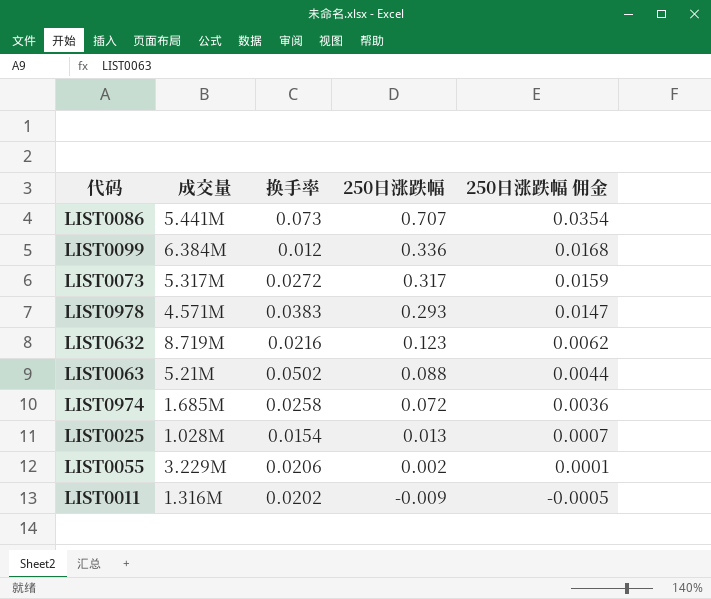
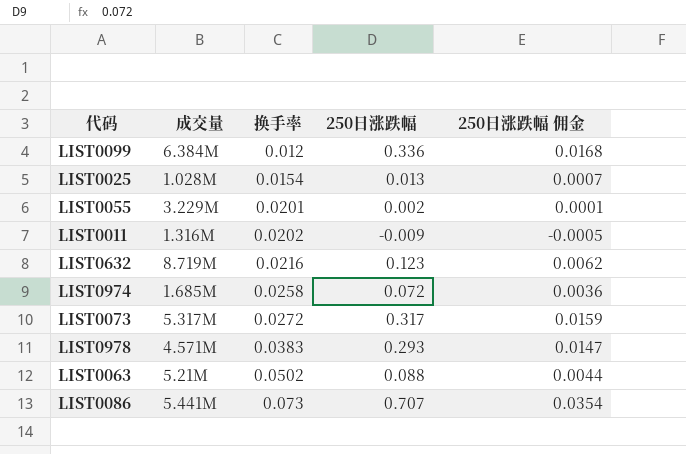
row order: 250日涨跌幅 descending -> 换手率 ascending
LIST0055 | 换手率: 0.0206 -> 0.0201

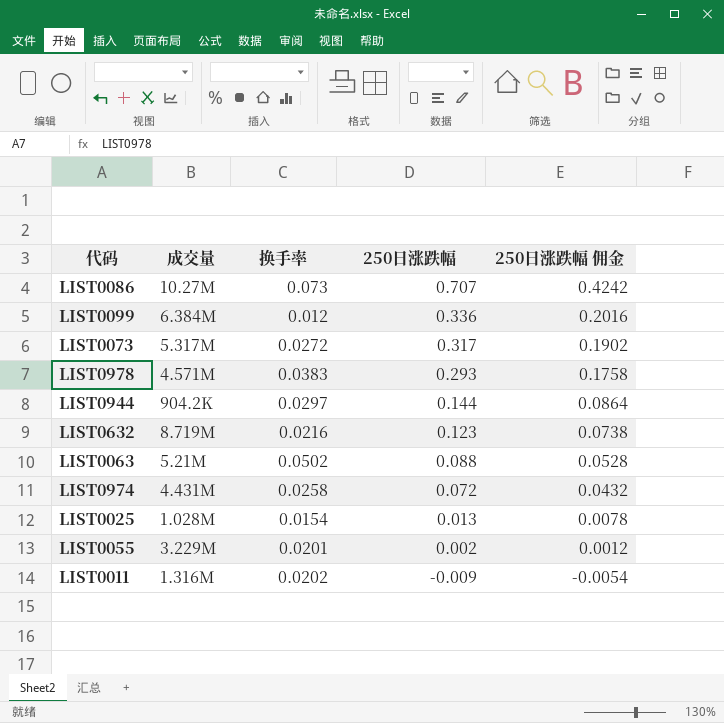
row order: 换手率 ascending -> 250日涨跌幅 descending
column 250日涨跌幅 佣金 | formula: [250日涨跌幅] * 0.05 -> [250日涨跌幅] * 0.6
LIST0086 | 成交量: 5.441M -> 10.27M
row LIST0944: none -> 904.2K | 0.0297 | 0.144 | 0.0864
LIST0974 | 成交量: 1.685M -> 4.431M

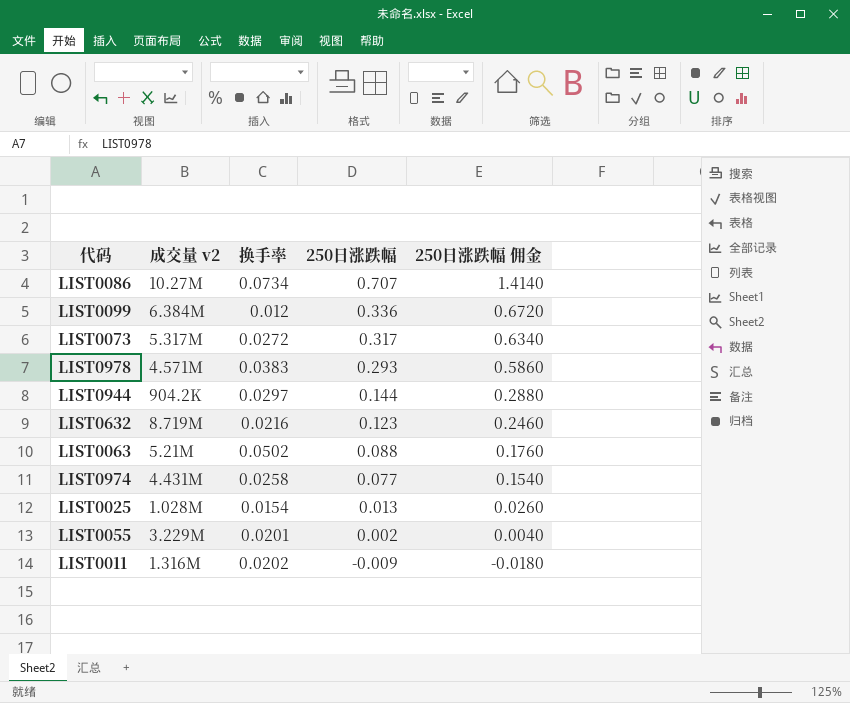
column name: 成交量 -> 成交量 v2
column 250日涨跌幅 佣金 | formula: [250日涨跌幅] * 0.6 -> [250日涨跌幅] * 2
LIST0086 | 换手率: 0.073 -> 0.0734
LIST0974 | 250日涨跌幅: 0.072 -> 0.077

